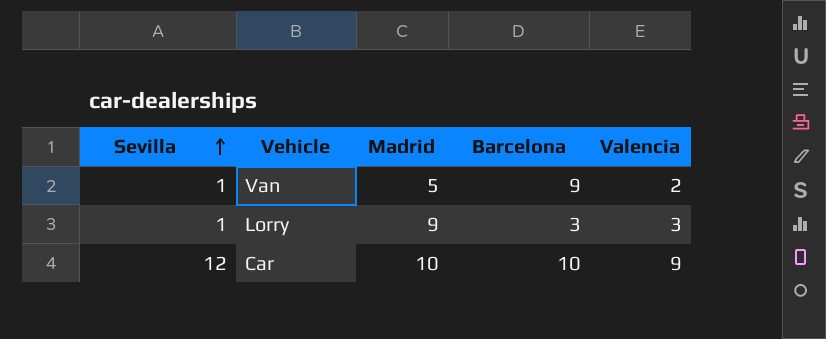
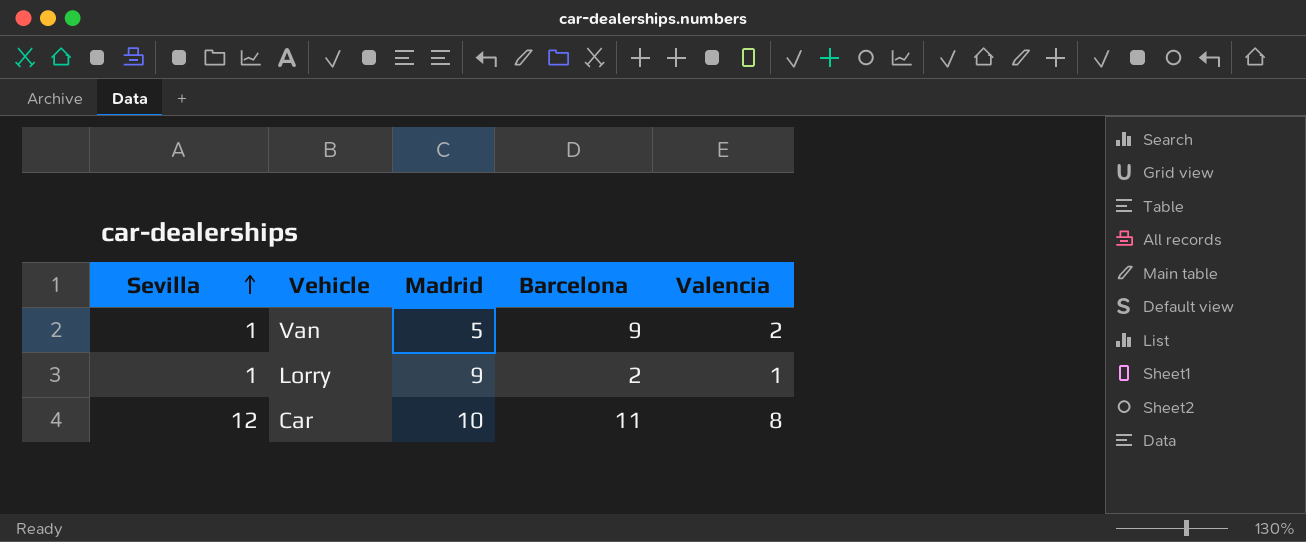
Lorry | Barcelona: 3 -> 2
Lorry | Valencia: 3 -> 1
Car | Barcelona: 10 -> 11
Car | Valencia: 9 -> 8

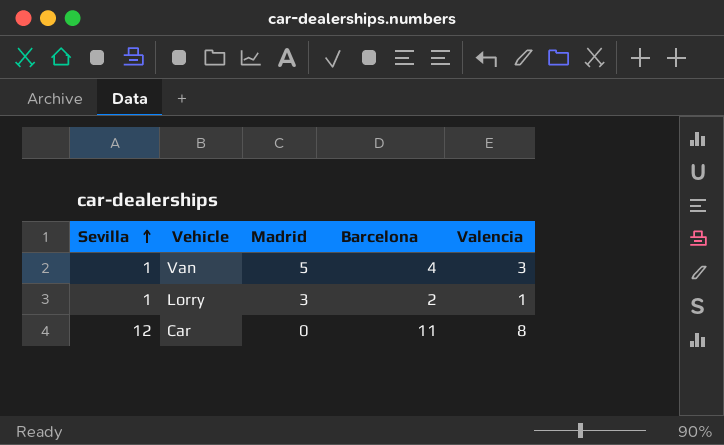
Van | Barcelona: 9 -> 4
Van | Valencia: 2 -> 3
Lorry | Madrid: 9 -> 3
Car | Madrid: 10 -> 0

